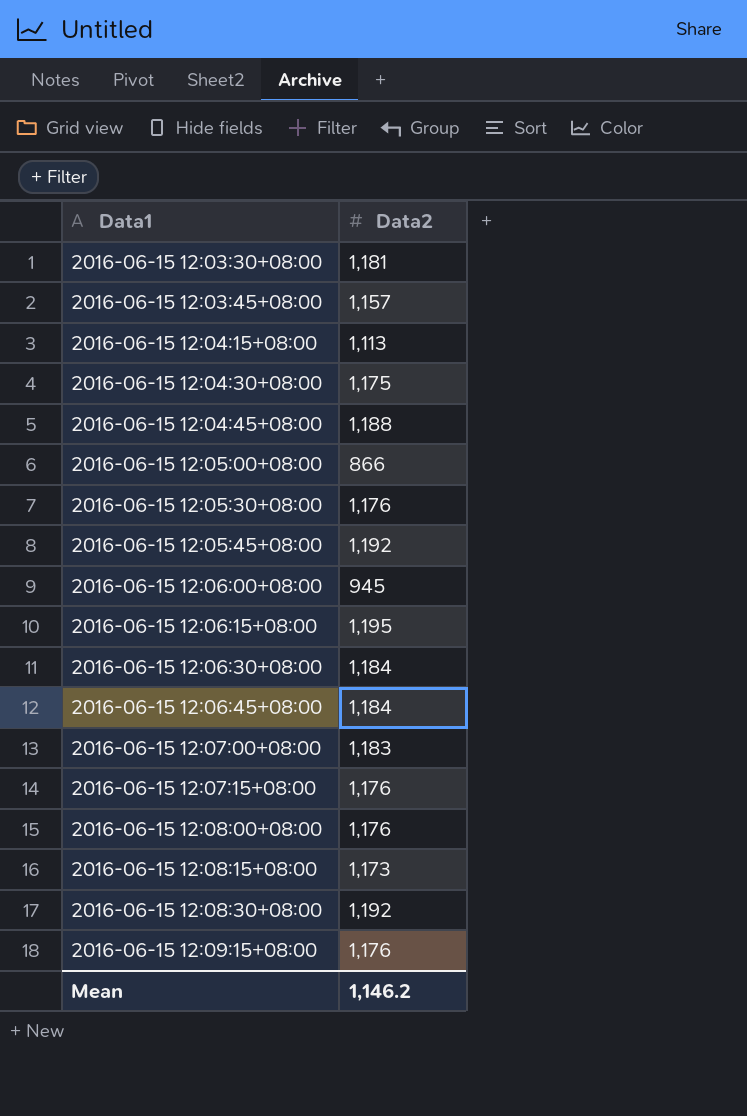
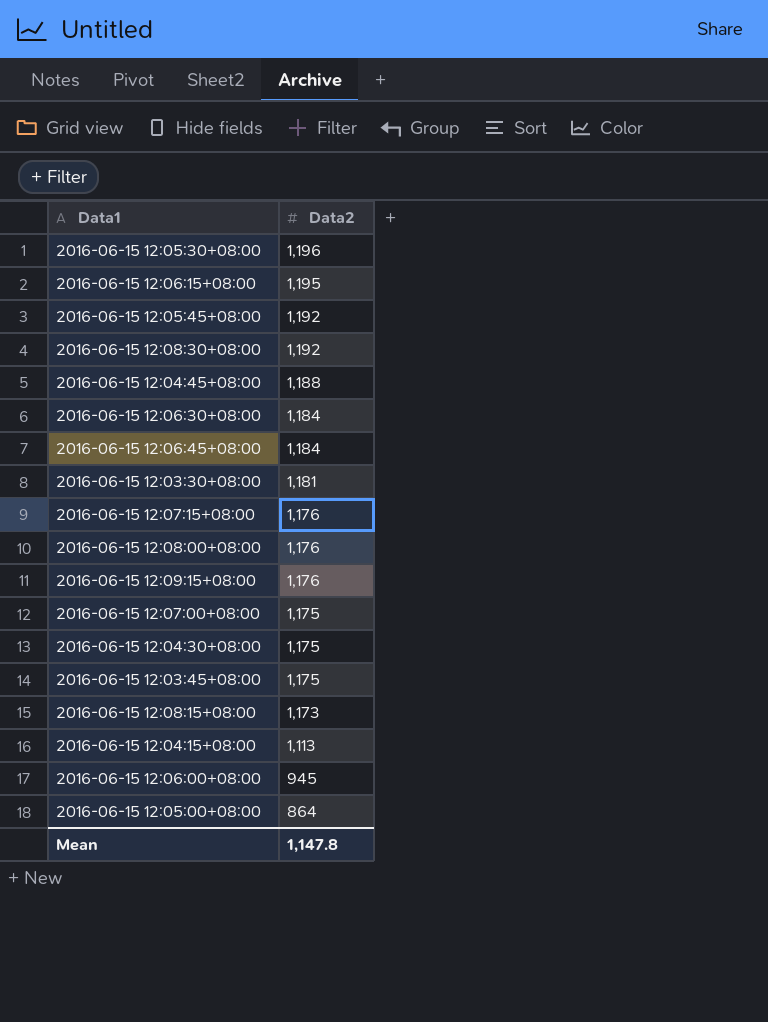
row order: Data1 ascending -> Data2 descending
2016-06-15 12:05:30+08:00 | Data2: 1,176 -> 1,196
2016-06-15 12:07:00+08:00 | Data2: 1,183 -> 1,175
2016-06-15 12:03:45+08:00 | Data2: 1,157 -> 1,175
2016-06-15 12:05:00+08:00 | Data2: 866 -> 864
Mean | Data2: 1,146.2 -> 1,147.8

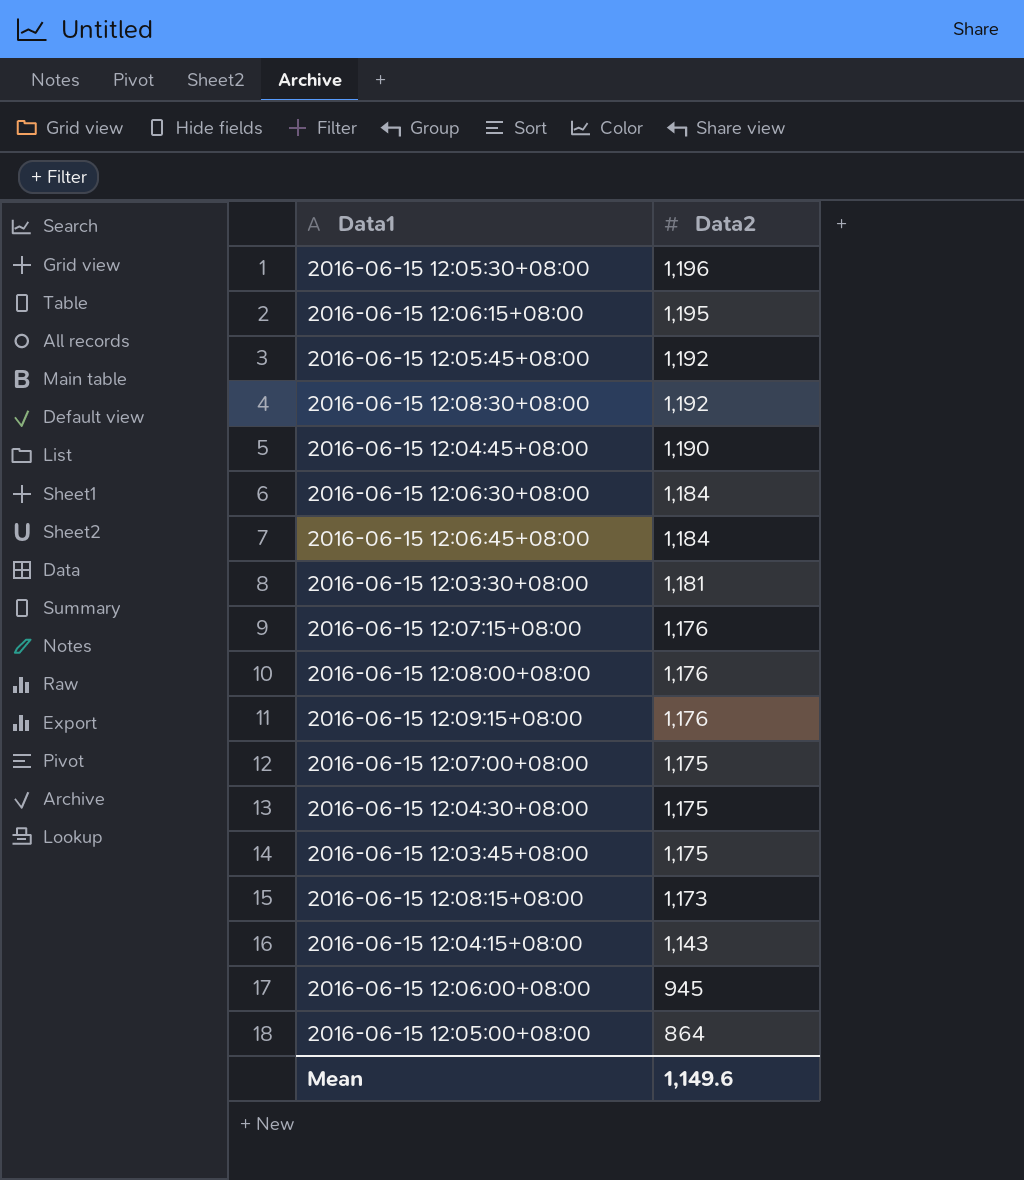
2016-06-15 12:04:45+08:00 | Data2: 1,188 -> 1,190
2016-06-15 12:04:15+08:00 | Data2: 1,113 -> 1,143
Mean | Data2: 1,147.8 -> 1,149.6

